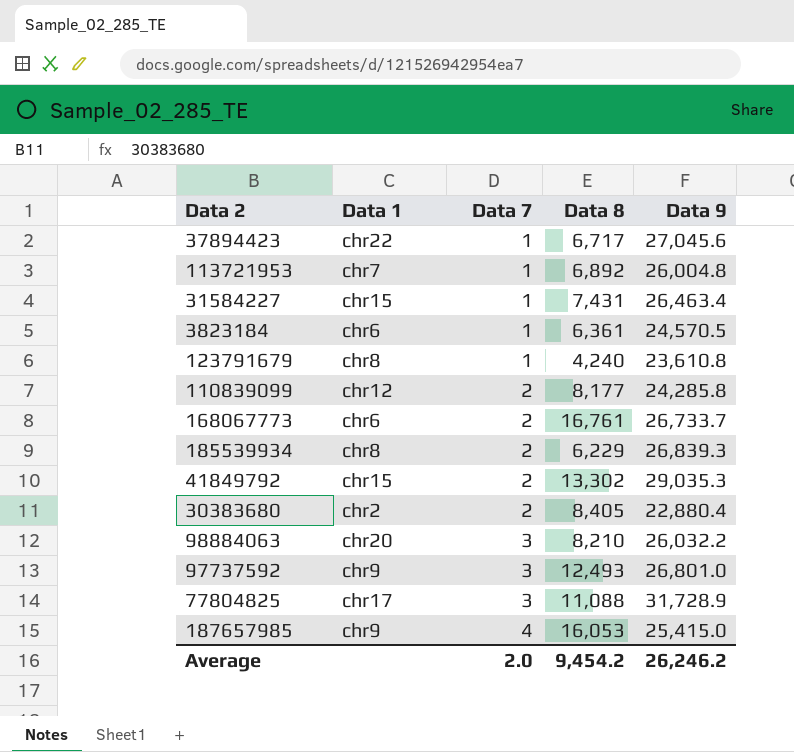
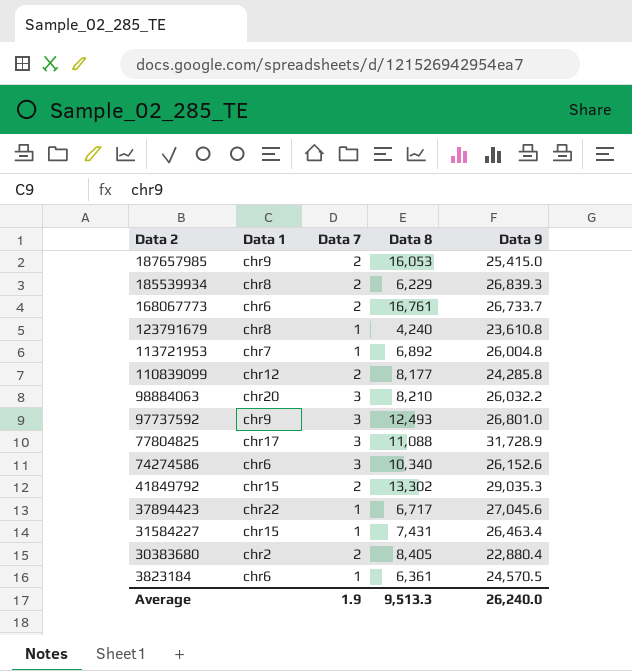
row order: Data 7 ascending -> Data 2 descending
187657985 | Data 7: 4 -> 2
row 74274586: none -> chr6 | 3 | 10,340 | 26,152.6
Average | Data 7: 2.0 -> 1.9
Average | Data 8: 9,454.2 -> 9,513.3
Average | Data 9: 26,246.2 -> 26,240.0

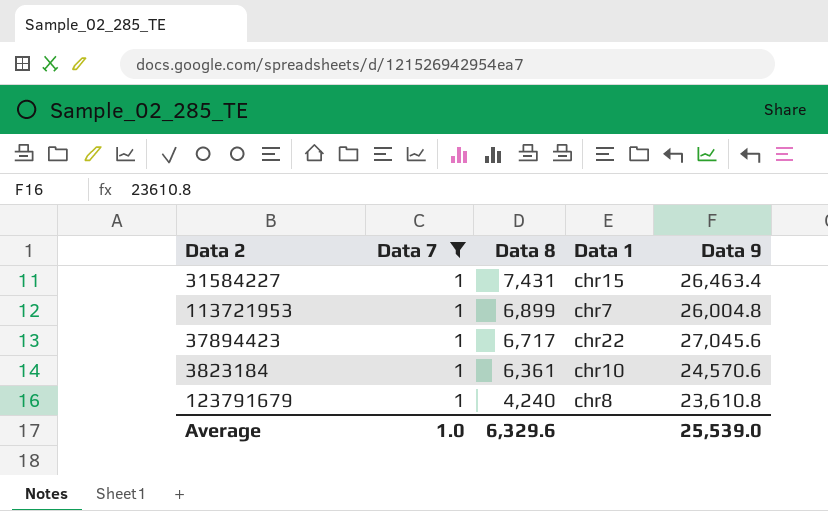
filter: none -> Data 7 = 1
row order: Data 2 descending -> Data 8 descending
column Data 1 | position: 2 -> 4
113721953 | Data 8: 6,892 -> 6,899
3823184 | Data 1: chr6 -> chr10
3823184 | Data 9: 24,570.5 -> 24,570.6
Average | Data 7: 1.9 -> 1.0
Average | Data 8: 9,513.3 -> 6,329.6
Average | Data 9: 26,240.0 -> 25,539.0

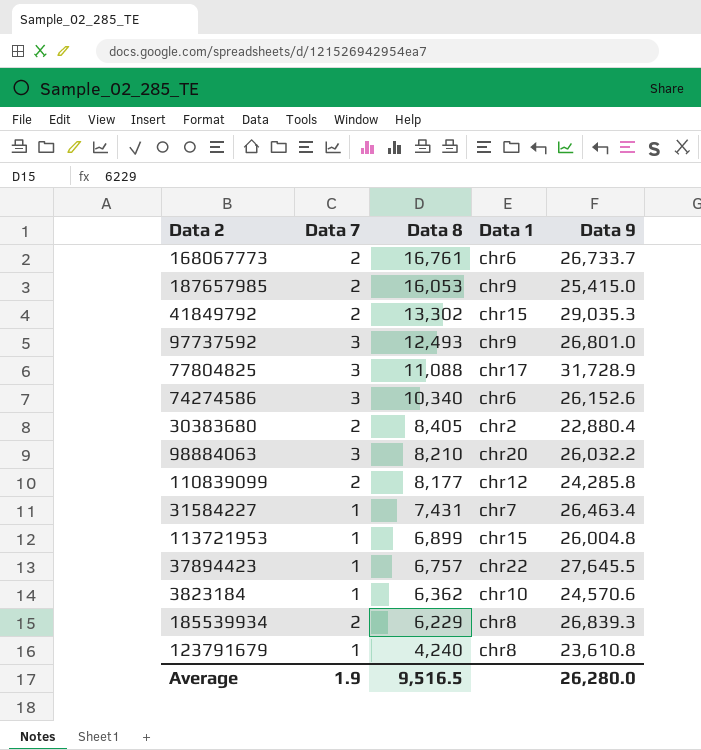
filter: Data 7 = 1 -> none
31584227 | Data 1: chr15 -> chr7
113721953 | Data 1: chr7 -> chr15
37894423 | Data 8: 6,717 -> 6,757
37894423 | Data 9: 27,045.6 -> 27,645.5
3823184 | Data 8: 6,361 -> 6,362
Average | Data 7: 1.0 -> 1.9
Average | Data 8: 6,329.6 -> 9,516.5
Average | Data 9: 25,539.0 -> 26,280.0

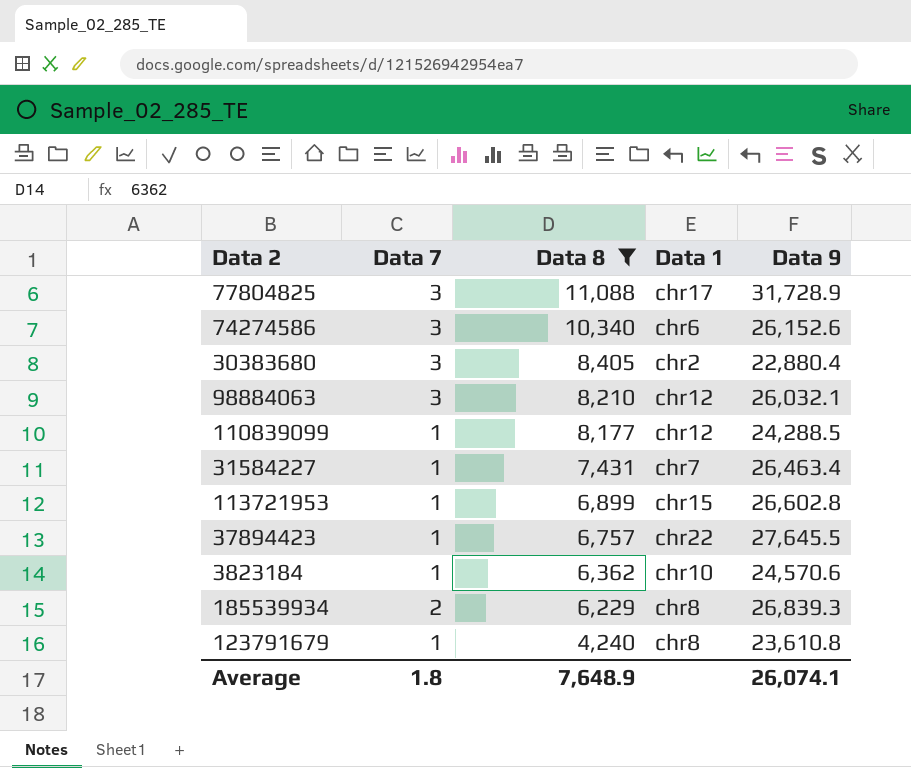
filter: none -> Data 8 <= 11,088
30383680 | Data 7: 2 -> 3
98884063 | Data 1: chr20 -> chr12
98884063 | Data 9: 26,032.2 -> 26,032.1
110839099 | Data 7: 2 -> 1
110839099 | Data 9: 24,285.8 -> 24,288.5
113721953 | Data 9: 26,004.8 -> 26,602.8
Average | Data 7: 1.9 -> 1.8
Average | Data 8: 9,516.5 -> 7,648.9
Average | Data 9: 26,280.0 -> 26,074.1

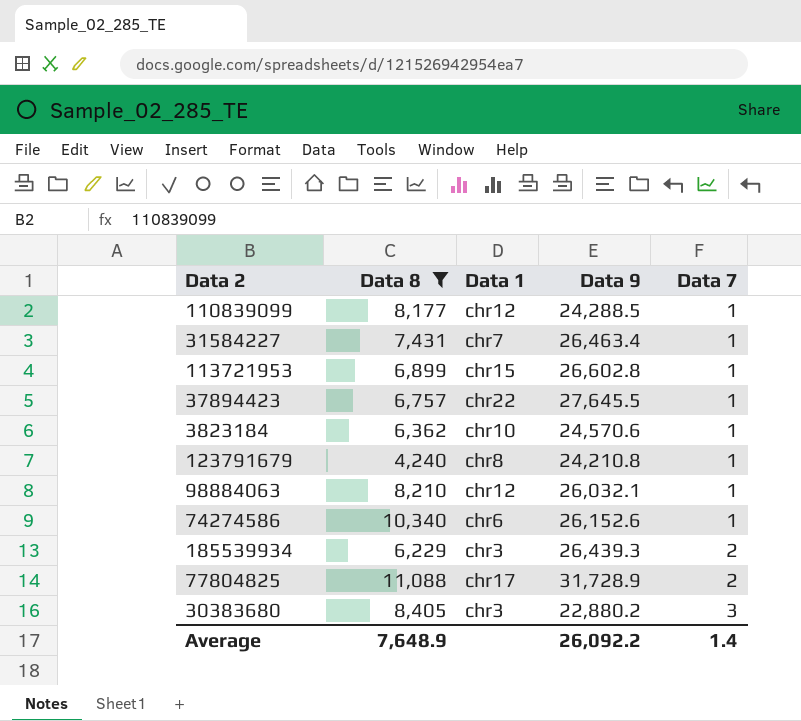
row order: Data 8 descending -> Data 7 ascending
column Data 7 | position: 2 -> 5
123791679 | Data 9: 23,610.8 -> 24,210.8
98884063 | Data 7: 3 -> 1
74274586 | Data 7: 3 -> 1
185539934 | Data 1: chr8 -> chr3
185539934 | Data 9: 26,839.3 -> 26,439.3
77804825 | Data 7: 3 -> 2
30383680 | Data 1: chr2 -> chr3
30383680 | Data 9: 22,880.4 -> 22,880.2
Average | Data 9: 26,074.1 -> 26,092.2
Average | Data 7: 1.8 -> 1.4

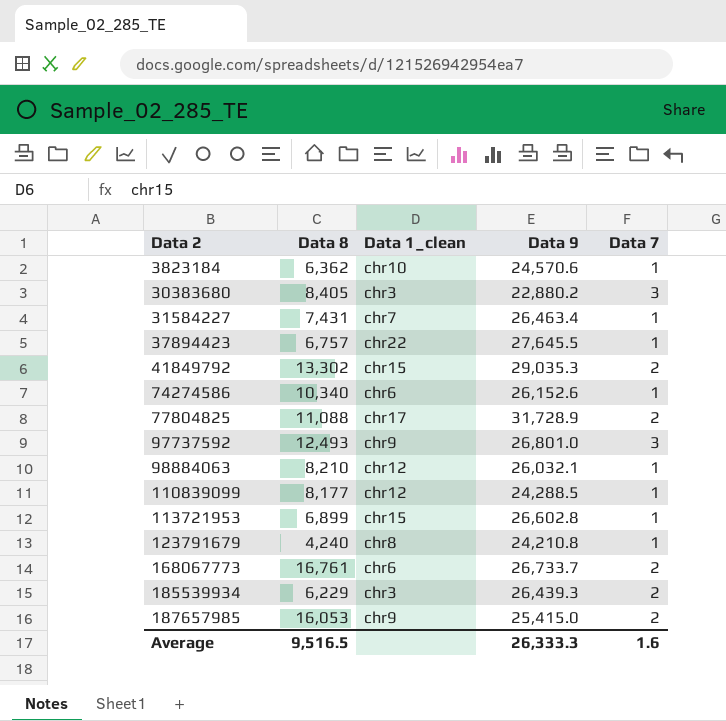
filter: Data 8 <= 11,088 -> none
row order: Data 7 ascending -> Data 2 ascending
column name: Data 1 -> Data 1_clean
Average | Data 8: 7,648.9 -> 9,516.5
Average | Data 9: 26,092.2 -> 26,333.3
Average | Data 7: 1.4 -> 1.6

